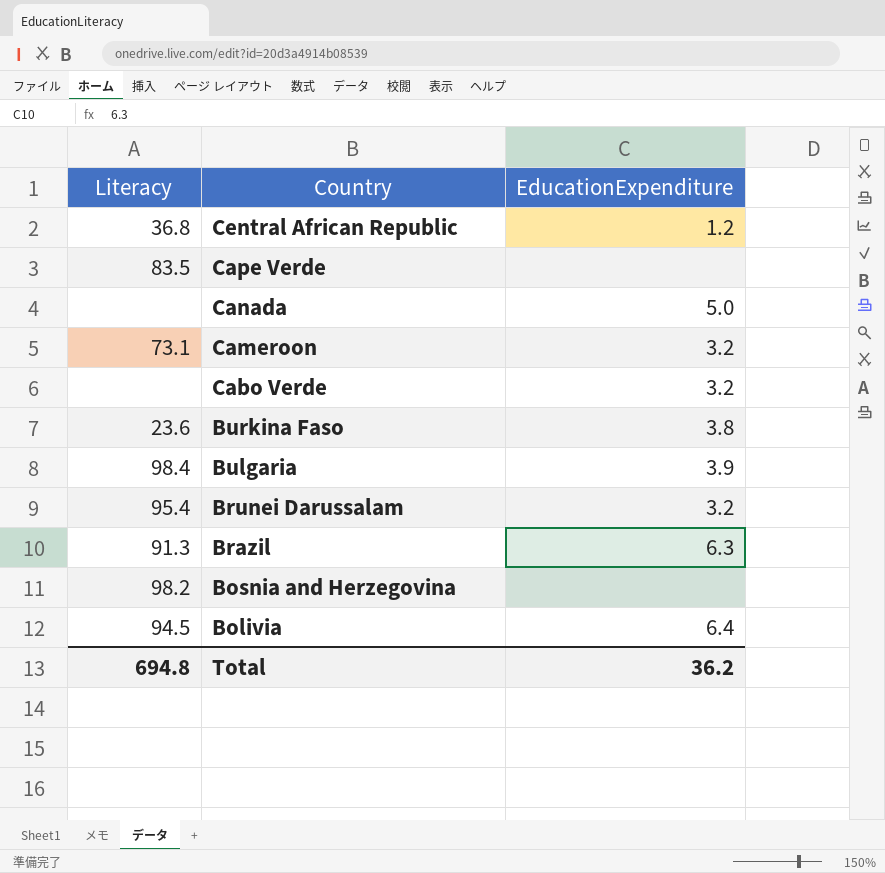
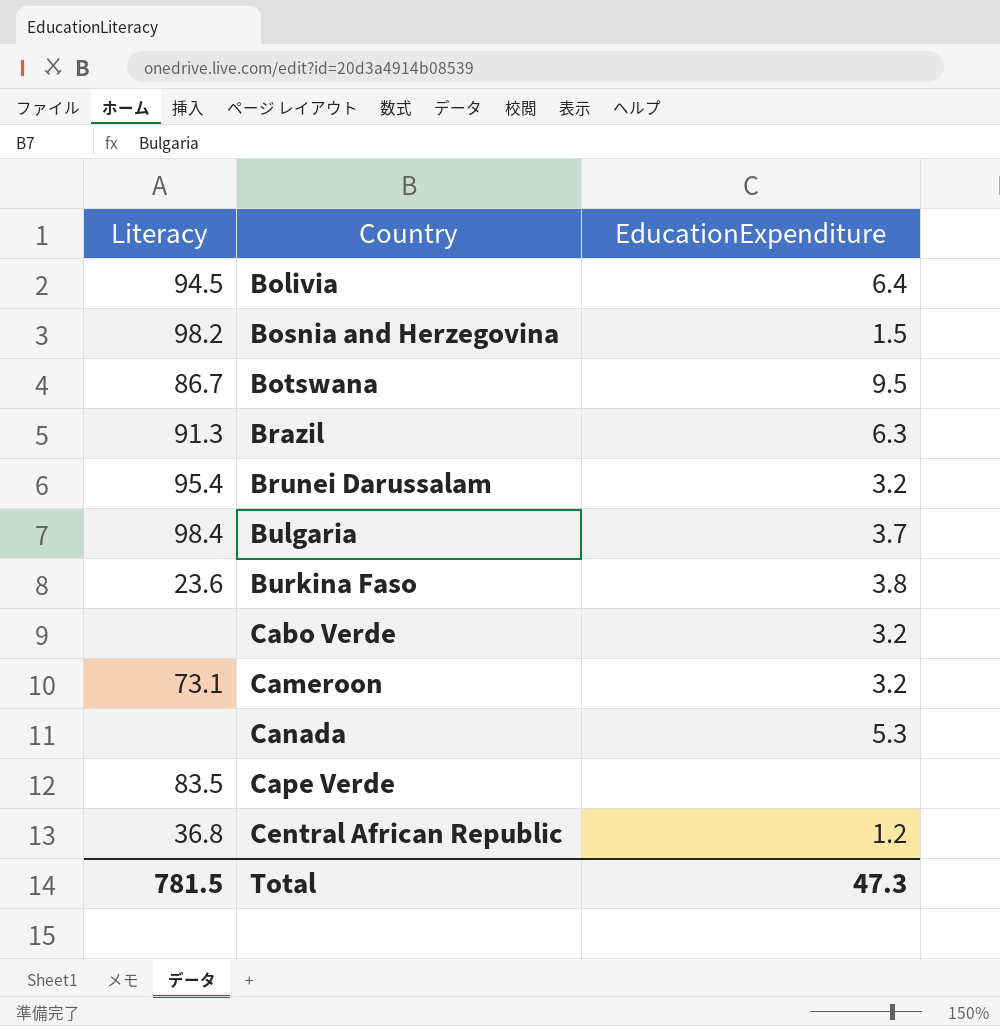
row order: Country descending -> Country ascending
Bosnia and Herzegovina | EducationExpenditure: none -> 1.5
row Botswana: none -> 86.7 | 9.5
Bulgaria | EducationExpenditure: 3.9 -> 3.7
Canada | EducationExpenditure: 5.0 -> 5.3
Total | Literacy: 694.8 -> 781.5
Total | EducationExpenditure: 36.2 -> 47.3

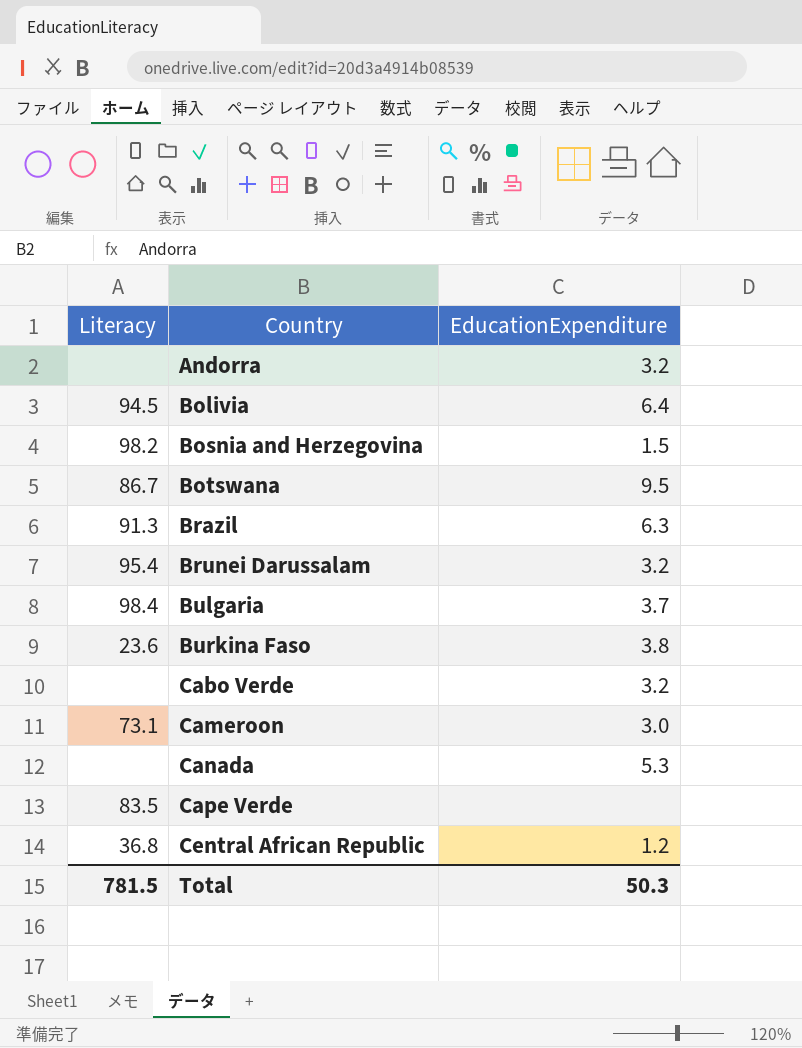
row Andorra: none -> none | 3.2
Cameroon | EducationExpenditure: 3.2 -> 3.0
Total | EducationExpenditure: 47.3 -> 50.3

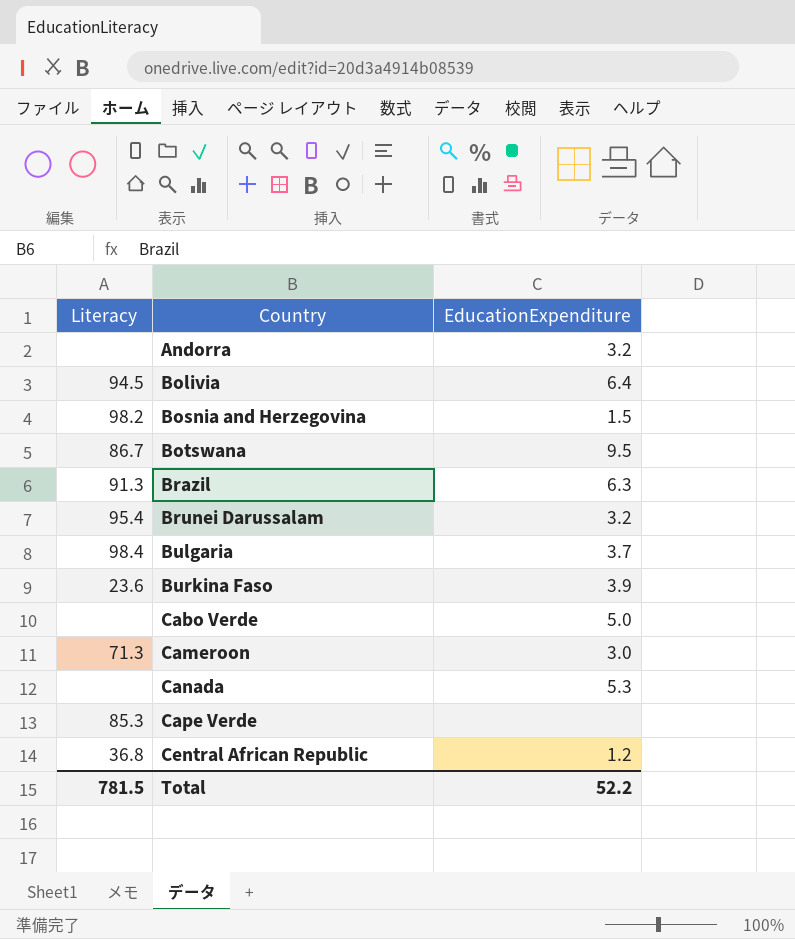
Burkina Faso | EducationExpenditure: 3.8 -> 3.9
Cabo Verde | EducationExpenditure: 3.2 -> 5.0
Cameroon | Literacy: 73.1 -> 71.3
Cape Verde | Literacy: 83.5 -> 85.3
Total | EducationExpenditure: 50.3 -> 52.2

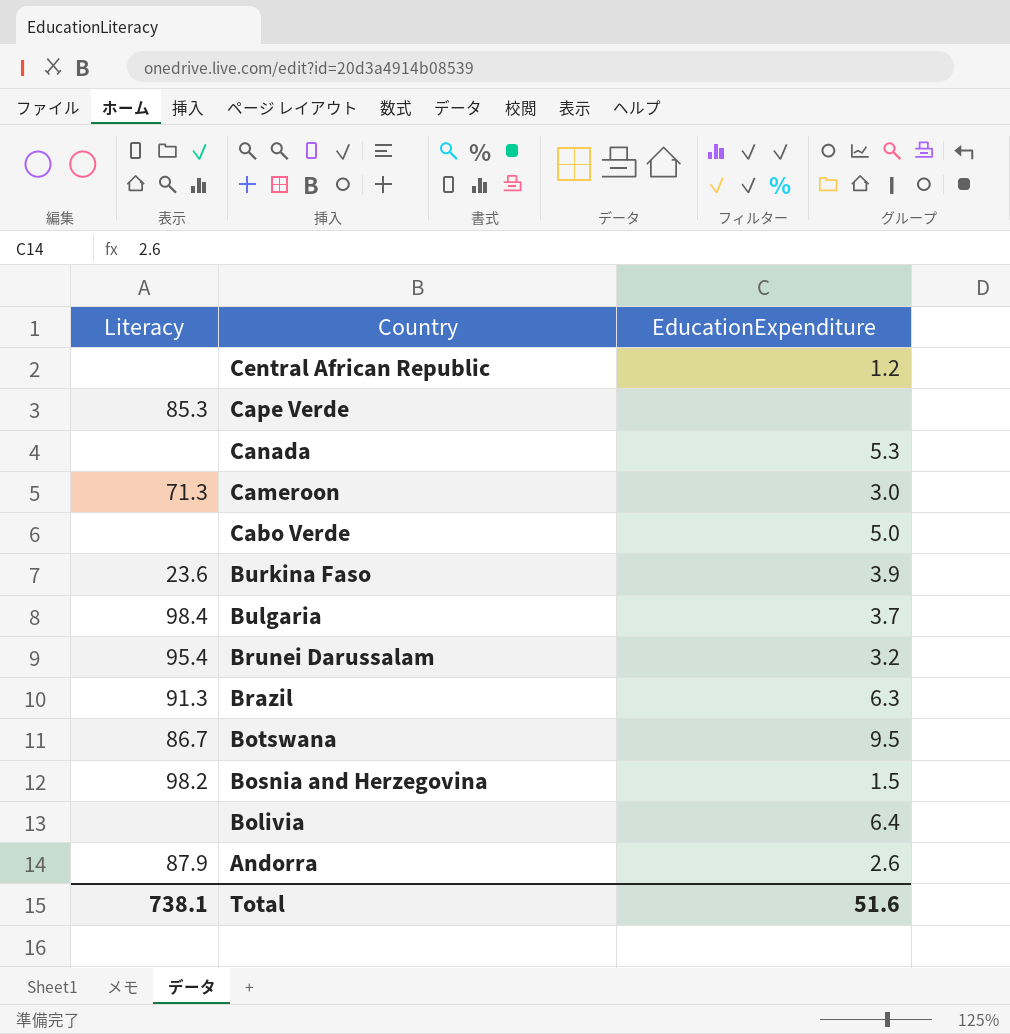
row order: Country ascending -> Country descending
Central African Republic | Literacy: 36.8 -> none
Bolivia | Literacy: 94.5 -> none
Andorra | Literacy: none -> 87.9
Andorra | EducationExpenditure: 3.2 -> 2.6
Total | Literacy: 781.5 -> 738.1
Total | EducationExpenditure: 52.2 -> 51.6

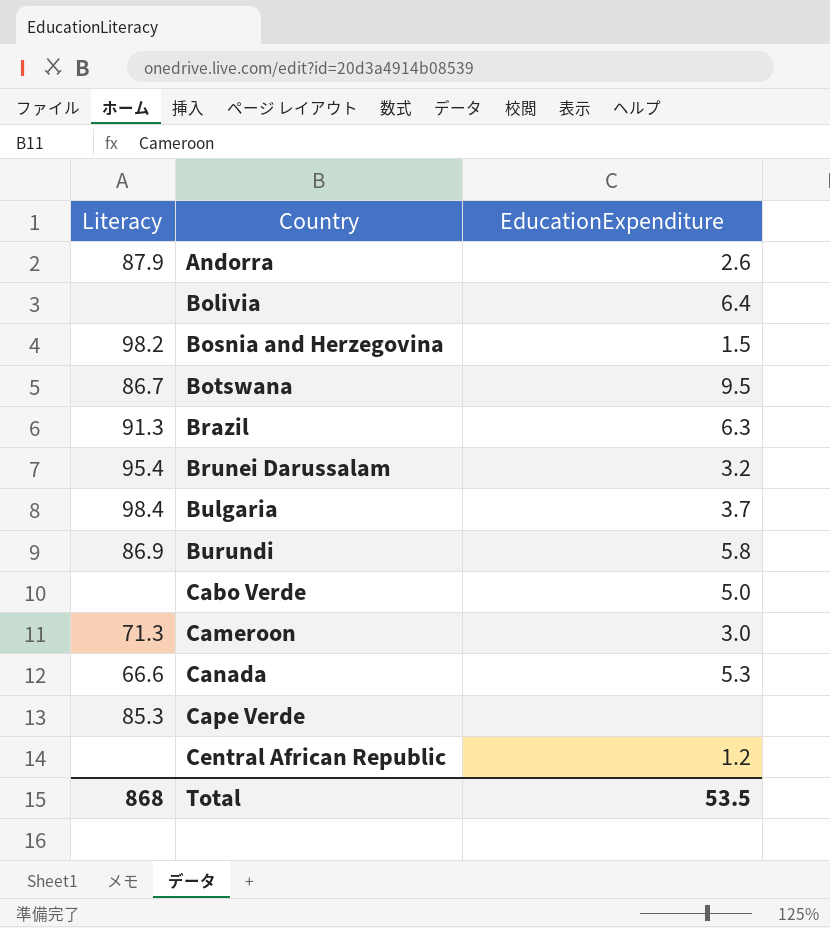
row order: Country descending -> Country ascending
row Burkina Faso: 23.6 | 3.9 -> none
row Burundi: none -> 86.9 | 5.8
Canada | Literacy: none -> 66.6
Total | Literacy: 738.1 -> 868
Total | EducationExpenditure: 51.6 -> 53.5

